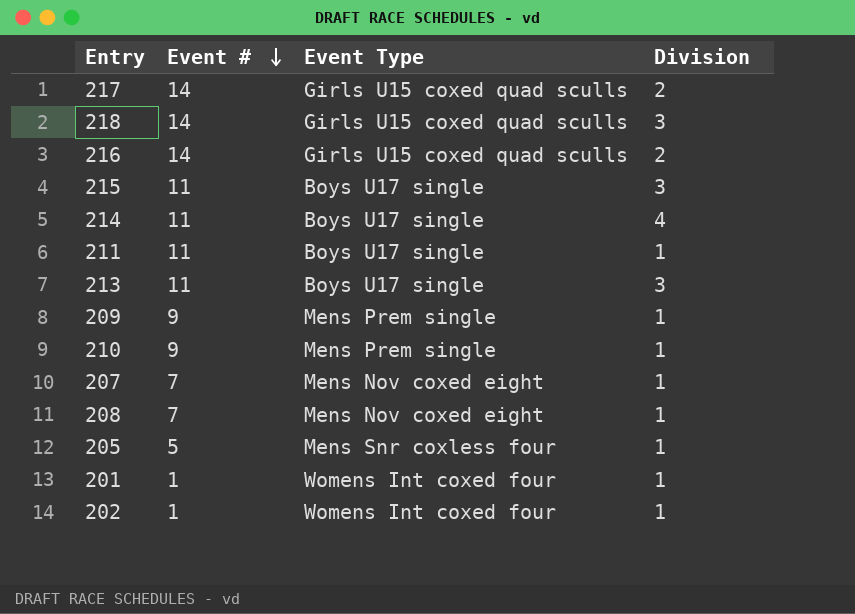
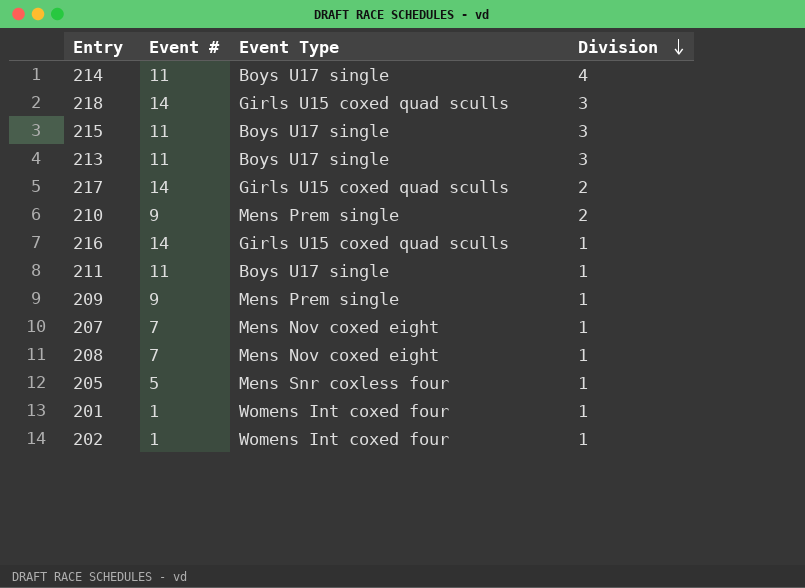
row order: Event # descending -> Division descending
210 | Division: 1 -> 2
216 | Division: 2 -> 1

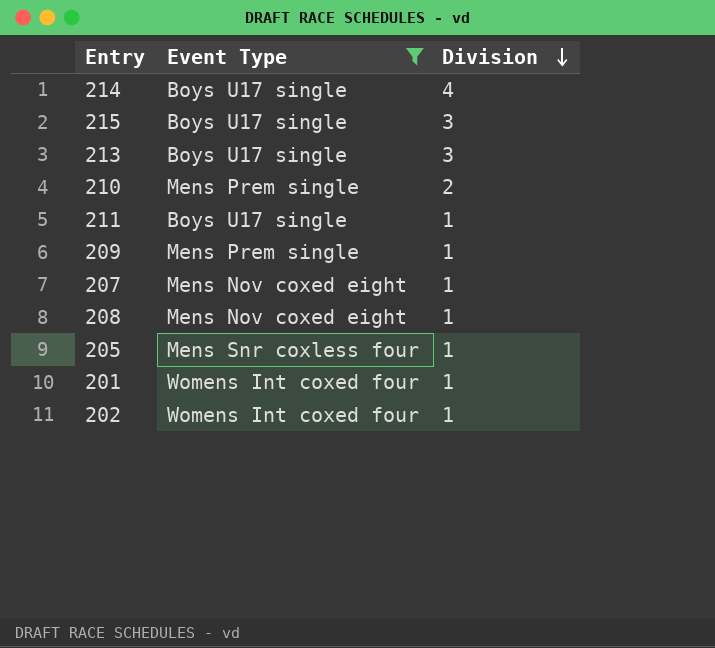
filter: none -> Event Type != Girls U15 coxed quad sculls
column Event # | position: 2 -> none

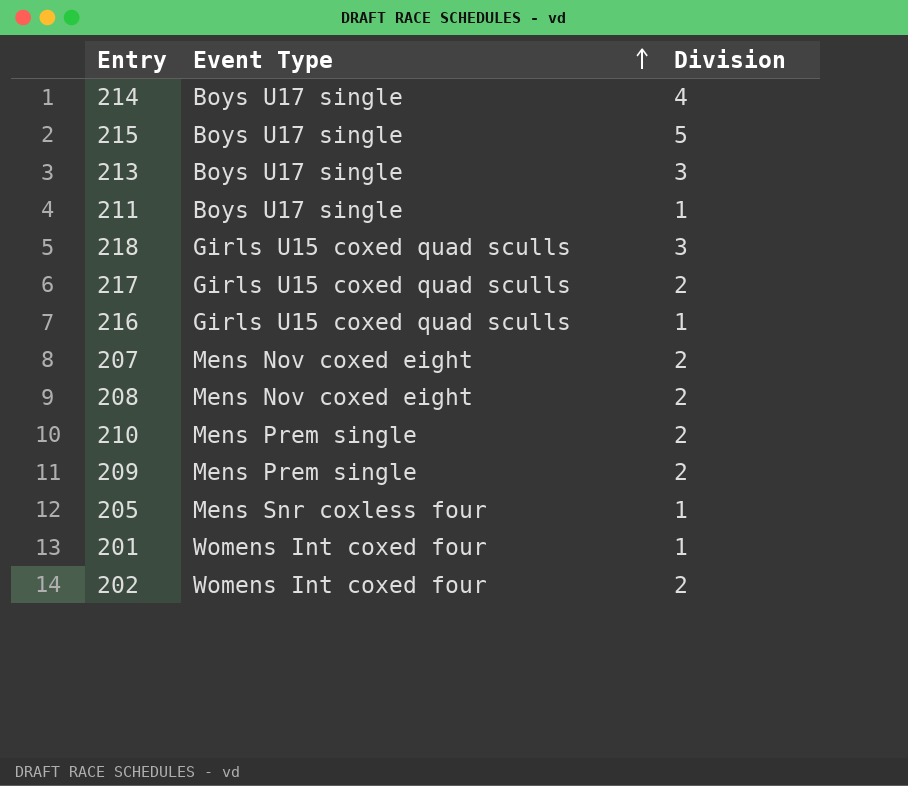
filter: Event Type != Girls U15 coxed quad sculls -> none
row order: Division descending -> Event Type ascending
215 | Division: 3 -> 5
207 | Division: 1 -> 2
208 | Division: 1 -> 2
209 | Division: 1 -> 2
202 | Division: 1 -> 2

